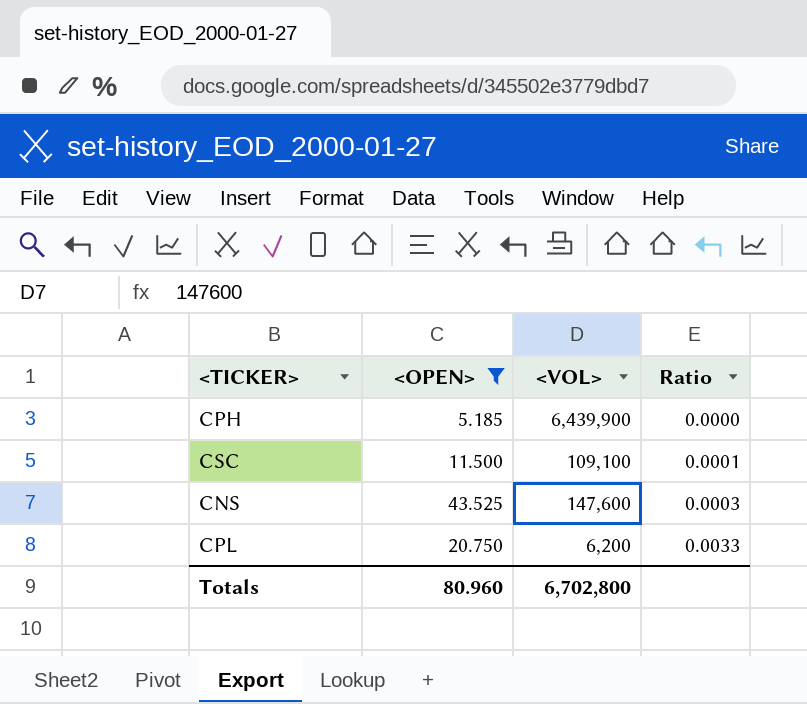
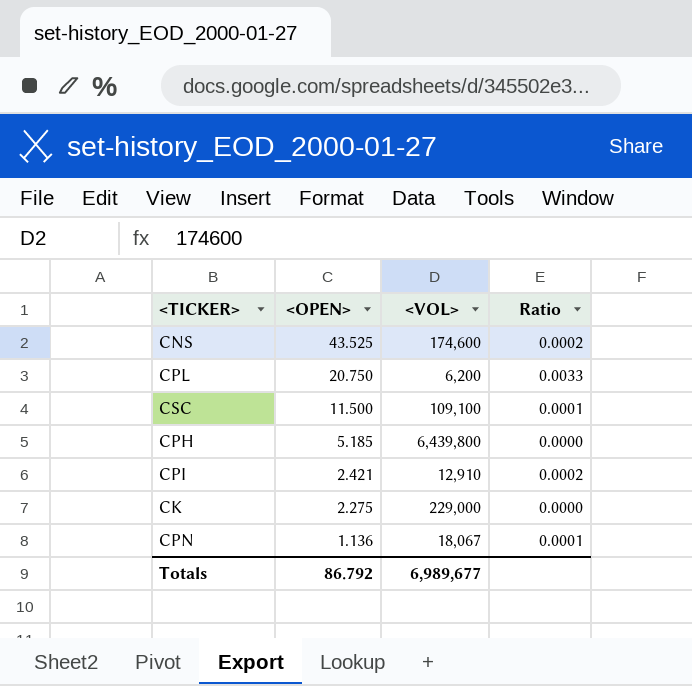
filter: <OPEN> >= 5.185 -> none
row order: Ratio ascending -> <OPEN> descending
CNS | <VOL>: 147,600 -> 174,600
CNS | Ratio: 0.0003 -> 0.0002
CPH | <VOL>: 6,439,900 -> 6,439,800
Totals | <OPEN>: 80.960 -> 86.792
Totals | <VOL>: 6,702,800 -> 6,989,677

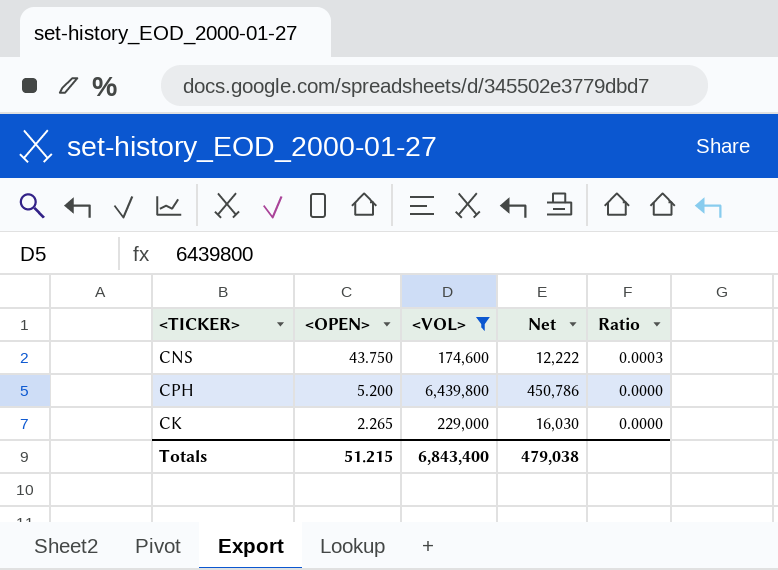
filter: none -> <VOL> >= 174,600
column Net | formula: none -> [<VOL>] * 0.07
CNS | <OPEN>: 43.525 -> 43.750
CNS | Ratio: 0.0002 -> 0.0003
CPH | <OPEN>: 5.185 -> 5.200
CK | <OPEN>: 2.275 -> 2.265
Totals | <OPEN>: 86.792 -> 51.215
Totals | <VOL>: 6,989,677 -> 6,843,400

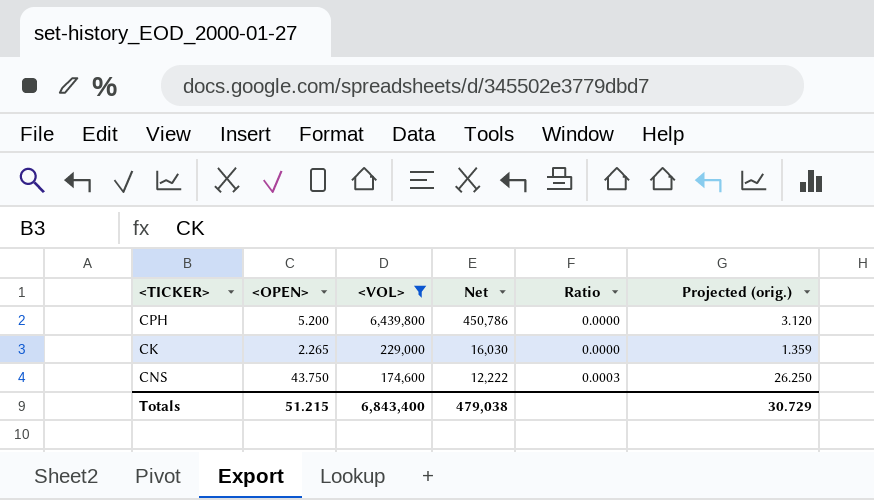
row order: <OPEN> descending -> <VOL> descending
column Projected (orig.) | formula: none -> [<OPEN>] * 0.6

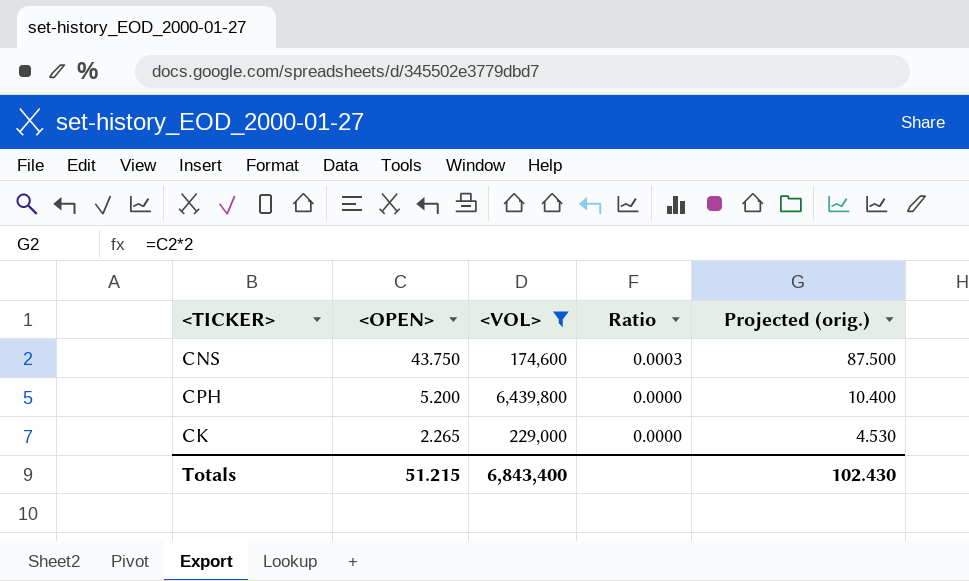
row order: <VOL> descending -> <OPEN> descending
column Net | formula: [<VOL>] * 0.07 -> none
column Projected (orig.) | formula: [<OPEN>] * 0.6 -> [<OPEN>] * 2
Totals | Projected (orig.): 30.729 -> 102.430

